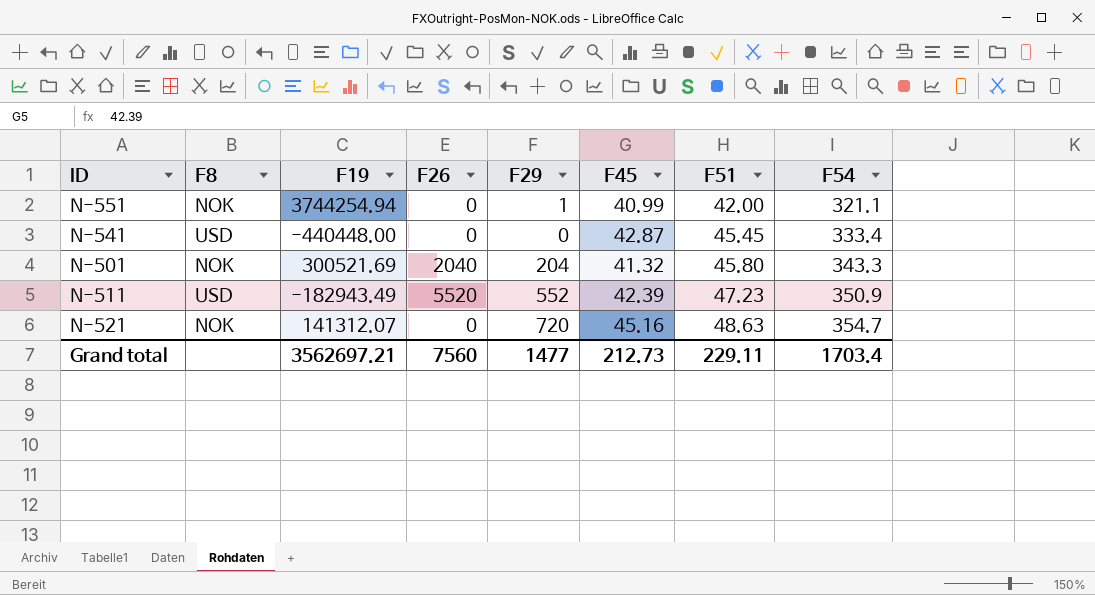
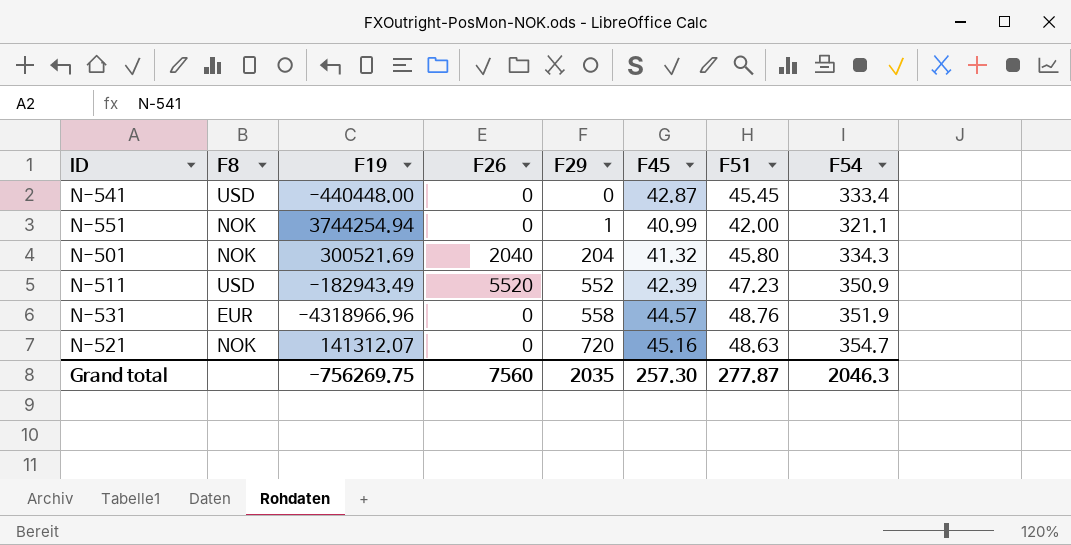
row order: F51 ascending -> F29 ascending
N-501 | F54: 343.3 -> 334.3
row N-531: none -> EUR | -4318966.96 | 0 | 558 | 44.57 | 48.76 | 351.9
Grand total | F19: 3562697.21 -> -756269.75
Grand total | F29: 1477 -> 2035
Grand total | F45: 212.73 -> 257.30
Grand total | F51: 229.11 -> 277.87
Grand total | F54: 1703.4 -> 2046.3

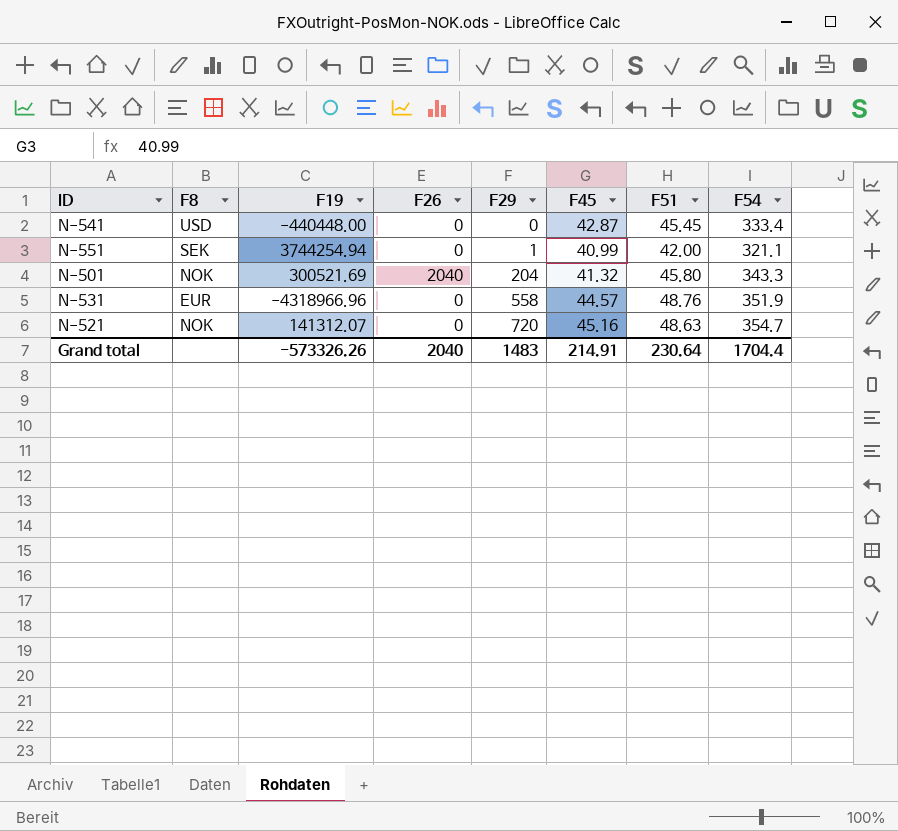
row N-511: USD | -182943.49 | 5520 | 552 | 42.39 | 47.23 | 350.9 -> none
N-551 | F8: NOK -> SEK
N-501 | F54: 334.3 -> 343.3
Grand total | F19: -756269.75 -> -573326.26
Grand total | F26: 7560 -> 2040
Grand total | F29: 2035 -> 1483
Grand total | F45: 257.30 -> 214.91
Grand total | F51: 277.87 -> 230.64
Grand total | F54: 2046.3 -> 1704.4

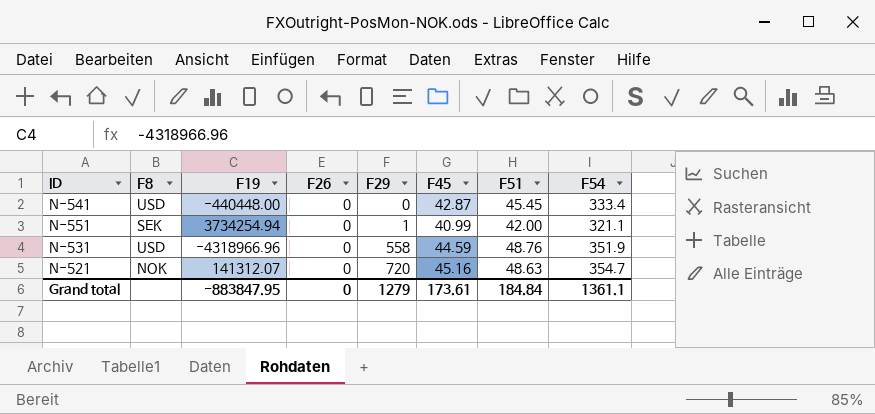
row N-501: NOK | 300521.69 | 2040 | 204 | 41.32 | 45.80 | 343.3 -> none
N-551 | F19: 3744254.94 -> 3734254.94
N-531 | F8: EUR -> USD
N-531 | F45: 44.57 -> 44.59
Grand total | F19: -573326.26 -> -883847.95
Grand total | F26: 2040 -> 0
Grand total | F29: 1483 -> 1279
Grand total | F45: 214.91 -> 173.61
Grand total | F51: 230.64 -> 184.84
Grand total | F54: 1704.4 -> 1361.1

